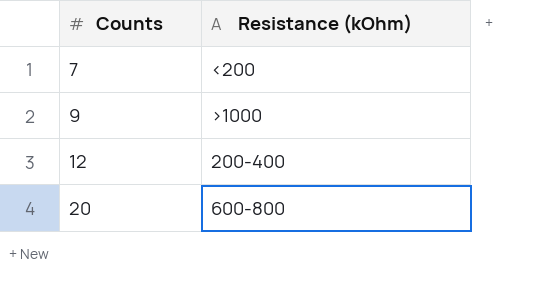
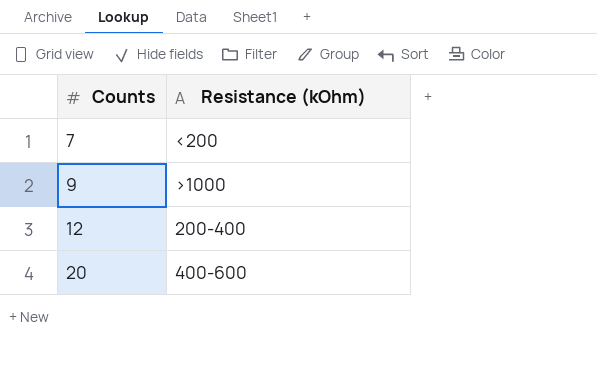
20 | Resistance (kOhm): 600-800 -> 400-600

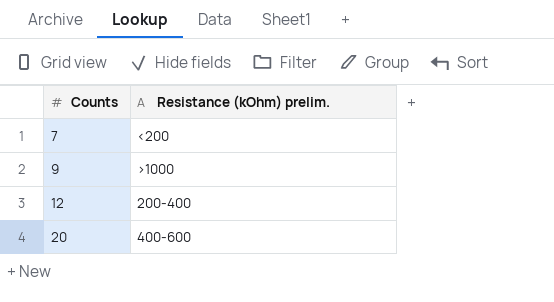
column name: Resistance (kOhm) -> Resistance (kOhm) prelim.

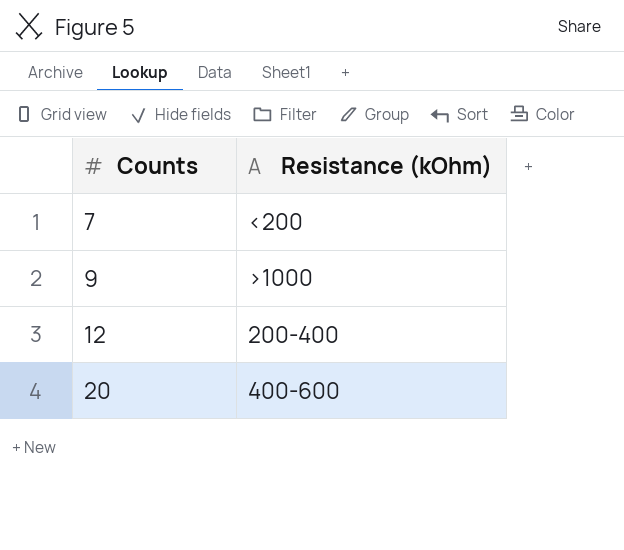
column name: Resistance (kOhm) prelim. -> Resistance (kOhm)

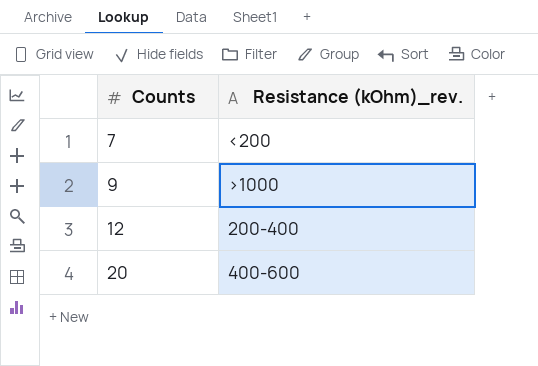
column name: Resistance (kOhm) -> Resistance (kOhm)_rev.

